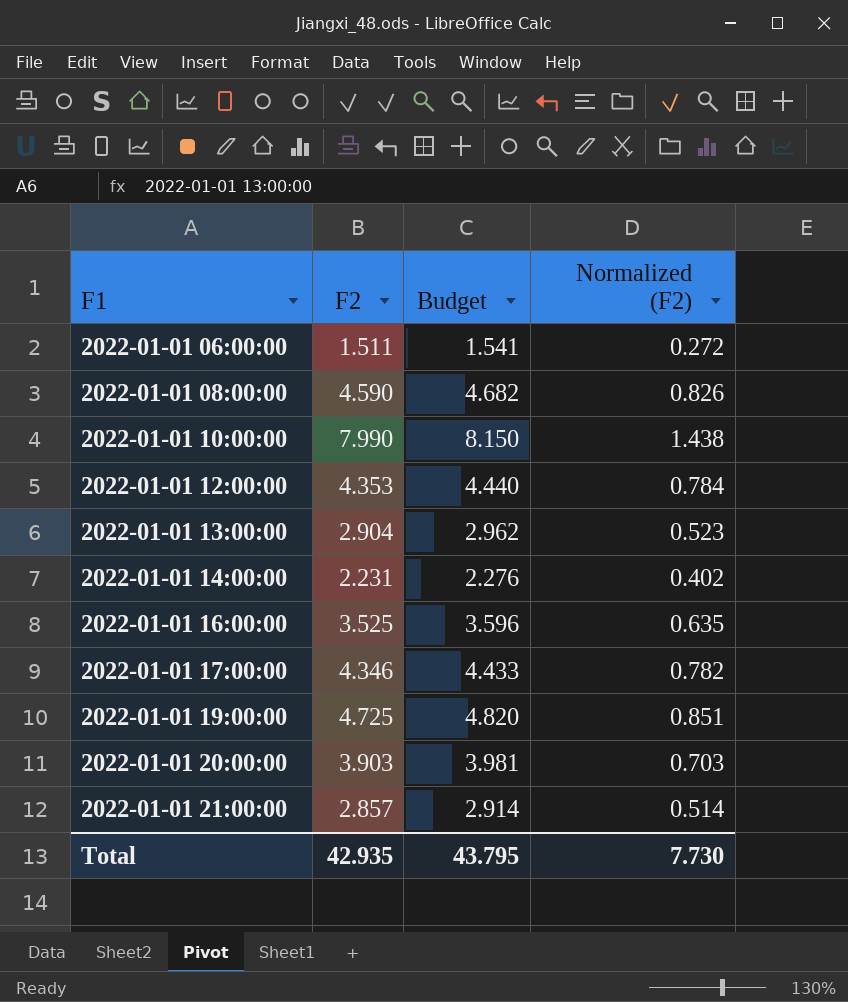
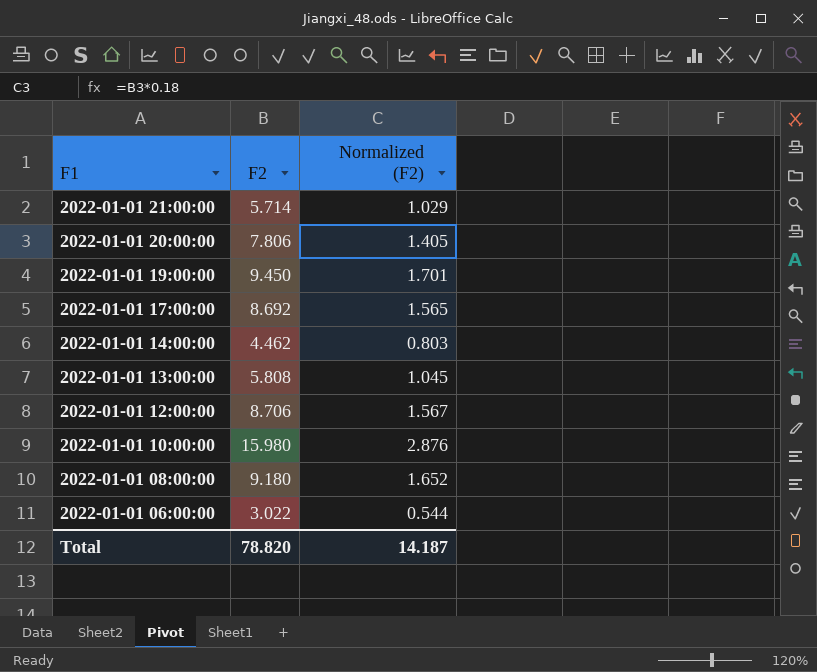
row order: F1 ascending -> F1 descending
column Budget | formula: [F2] * 1.02 -> none
row 2022-01-01 16:00:00: 3.525 | 3.596 | 0.635 -> none
2022-01-01 21:00:00 | F2: 2.857 -> 5.714
2022-01-01 21:00:00 | Normalized (F2): 0.514 -> 1.029
2022-01-01 20:00:00 | F2: 3.903 -> 7.806
2022-01-01 20:00:00 | Normalized (F2): 0.703 -> 1.405
2022-01-01 19:00:00 | F2: 4.725 -> 9.450
2022-01-01 19:00:00 | Normalized (F2): 0.851 -> 1.701
2022-01-01 17:00:00 | F2: 4.346 -> 8.692
2022-01-01 17:00:00 | Normalized (F2): 0.782 -> 1.565
2022-01-01 14:00:00 | F2: 2.231 -> 4.462
2022-01-01 14:00:00 | Normalized (F2): 0.402 -> 0.803
2022-01-01 13:00:00 | F2: 2.904 -> 5.808
2022-01-01 13:00:00 | Normalized (F2): 0.523 -> 1.045
2022-01-01 12:00:00 | F2: 4.353 -> 8.706
2022-01-01 12:00:00 | Normalized (F2): 0.784 -> 1.567
2022-01-01 10:00:00 | F2: 7.990 -> 15.980
2022-01-01 10:00:00 | Normalized (F2): 1.438 -> 2.876
2022-01-01 08:00:00 | F2: 4.590 -> 9.180
2022-01-01 08:00:00 | Normalized (F2): 0.826 -> 1.652
2022-01-01 06:00:00 | F2: 1.511 -> 3.022
2022-01-01 06:00:00 | Normalized (F2): 0.272 -> 0.544
Total | F2: 42.935 -> 78.820
Total | Normalized (F2): 7.730 -> 14.187

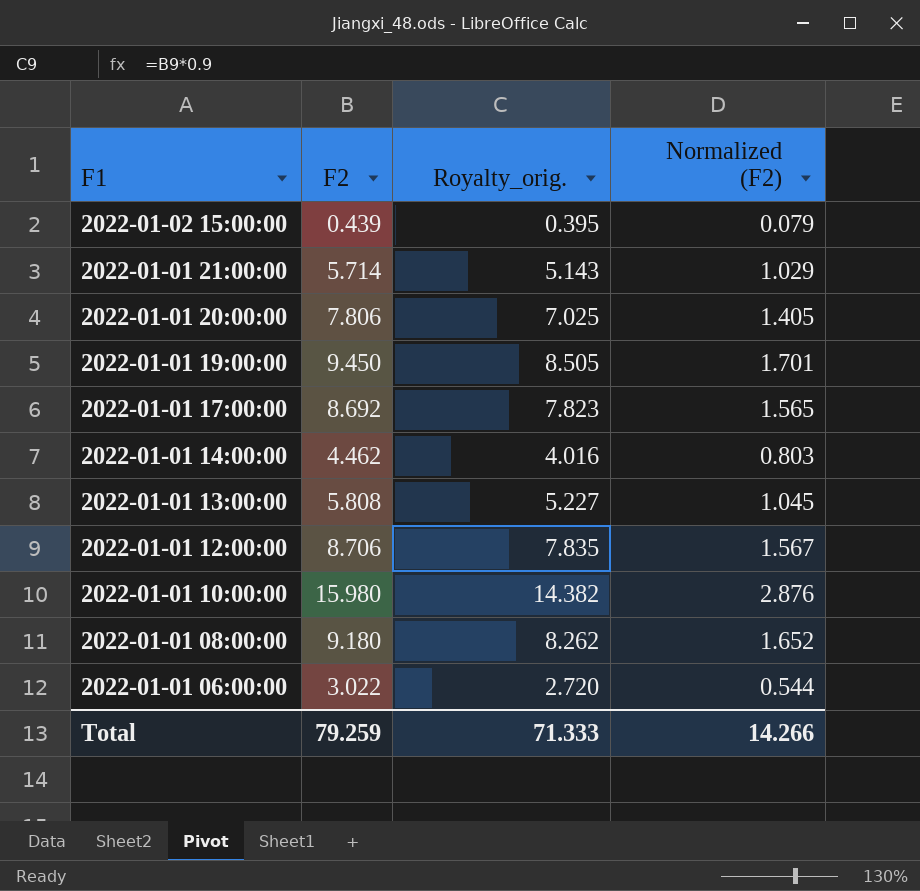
column Royalty_orig. | formula: none -> [F2] * 0.9
row 2022-01-02 15:00:00: none -> 0.439 | 0.395 | 0.079
Total | F2: 78.820 -> 79.259
Total | Normalized (F2): 14.187 -> 14.266

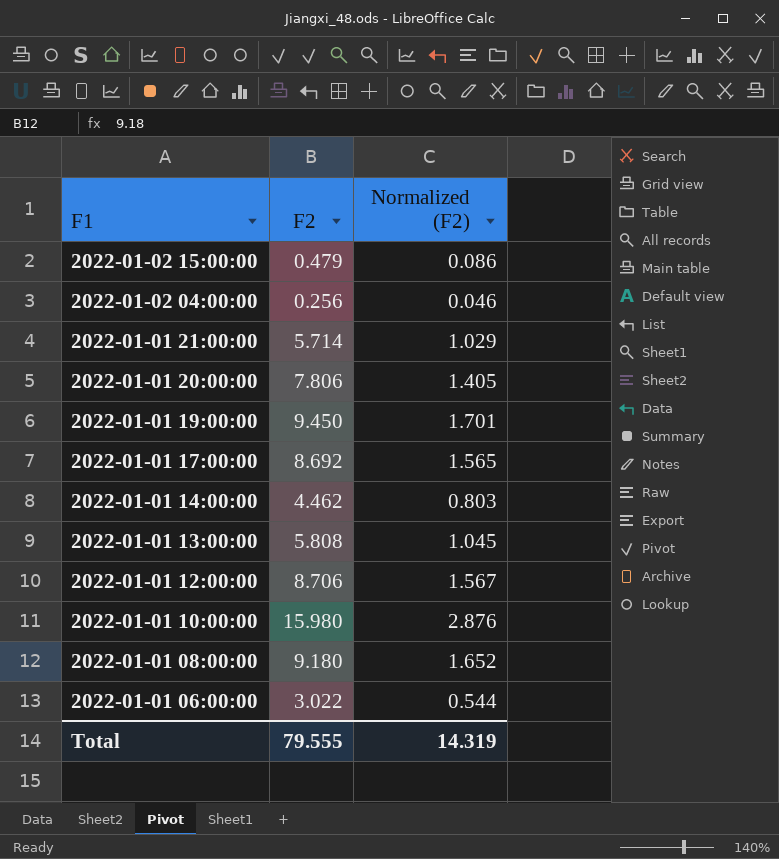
column Royalty_orig. | formula: [F2] * 0.9 -> none
2022-01-02 15:00:00 | F2: 0.439 -> 0.479
2022-01-02 15:00:00 | Normalized (F2): 0.079 -> 0.086
row 2022-01-02 04:00:00: none -> 0.256 | 0.046
Total | F2: 79.259 -> 79.555
Total | Normalized (F2): 14.266 -> 14.319

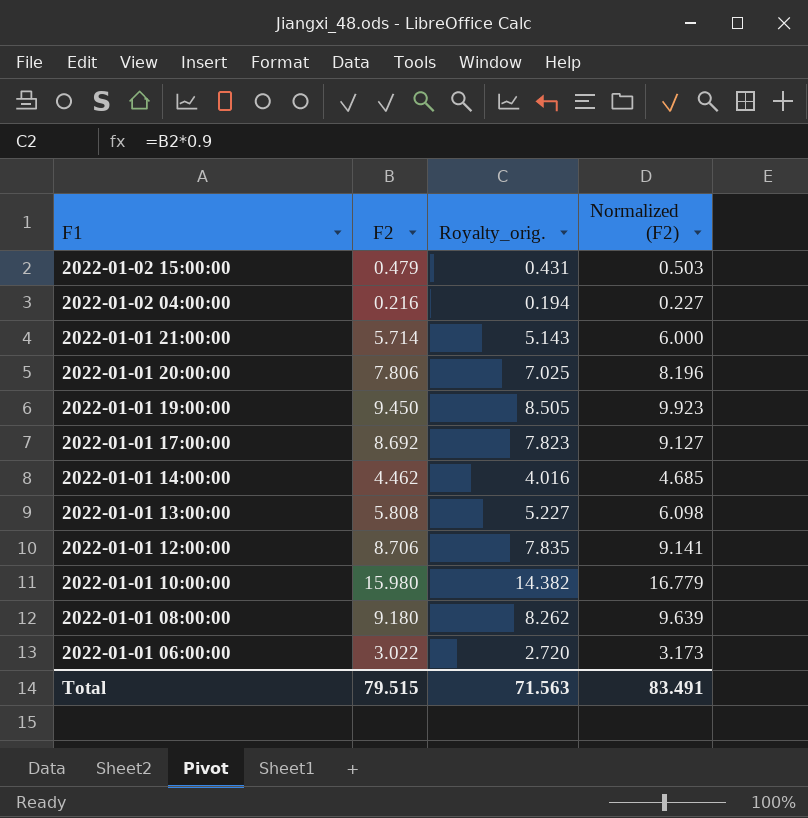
column Royalty_orig. | formula: none -> [F2] * 0.9
column Normalized (F2) | formula: [F2] * 0.18 -> [F2] * 1.05
2022-01-02 04:00:00 | F2: 0.256 -> 0.216
Total | F2: 79.555 -> 79.515
Total | Normalized (F2): 14.319 -> 83.491

